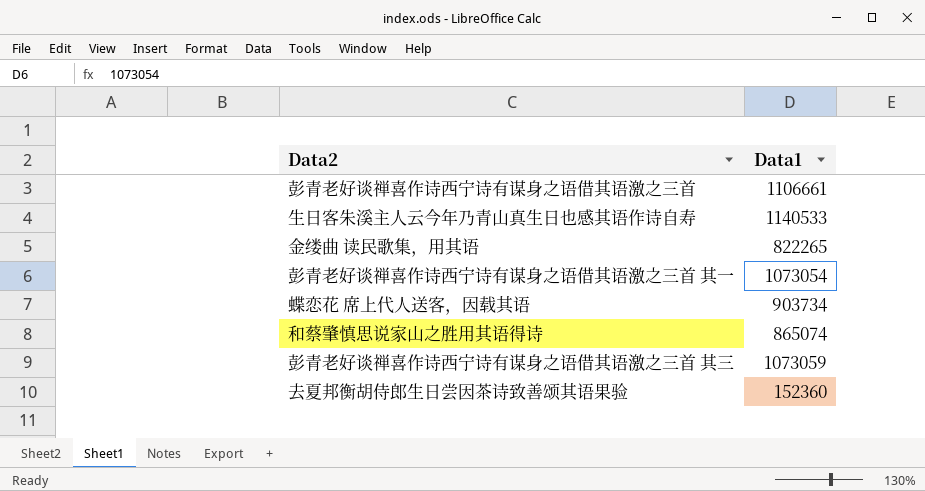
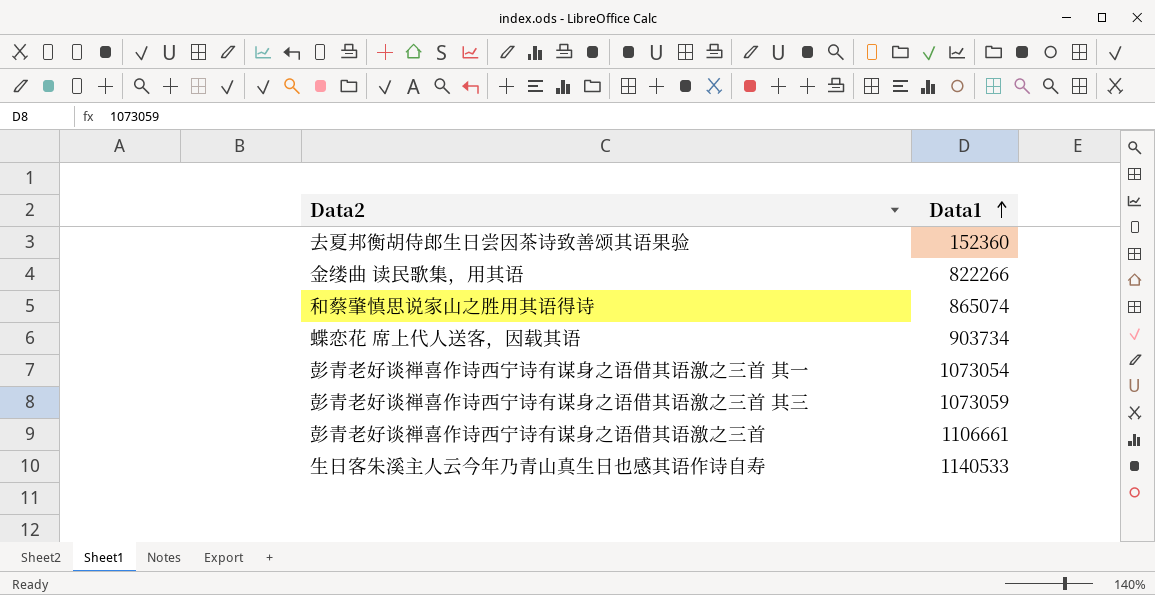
row order: none -> Data1 ascending
金缕曲 读民歌集，用其语 | Data1: 822265 -> 822266

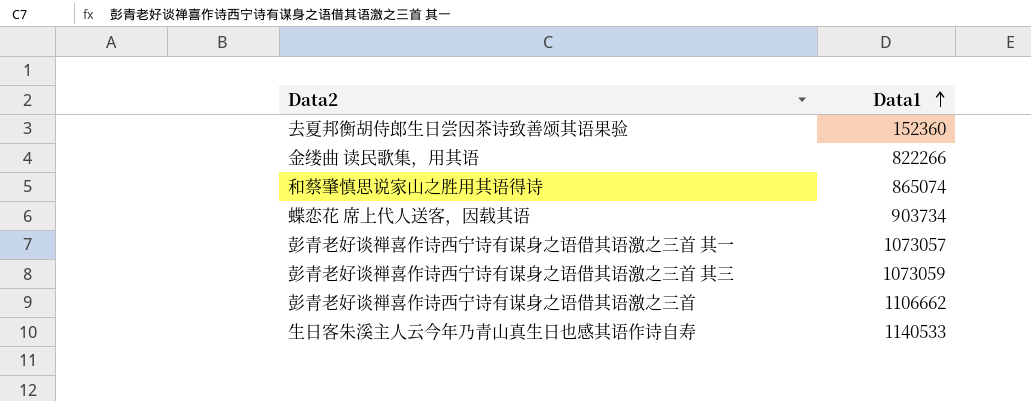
彭青老好谈禅喜作诗西宁诗有谋身之语借其语激之三首 其一 | Data1: 1073054 -> 1073057
彭青老好谈禅喜作诗西宁诗有谋身之语借其语激之三首 | Data1: 1106661 -> 1106662

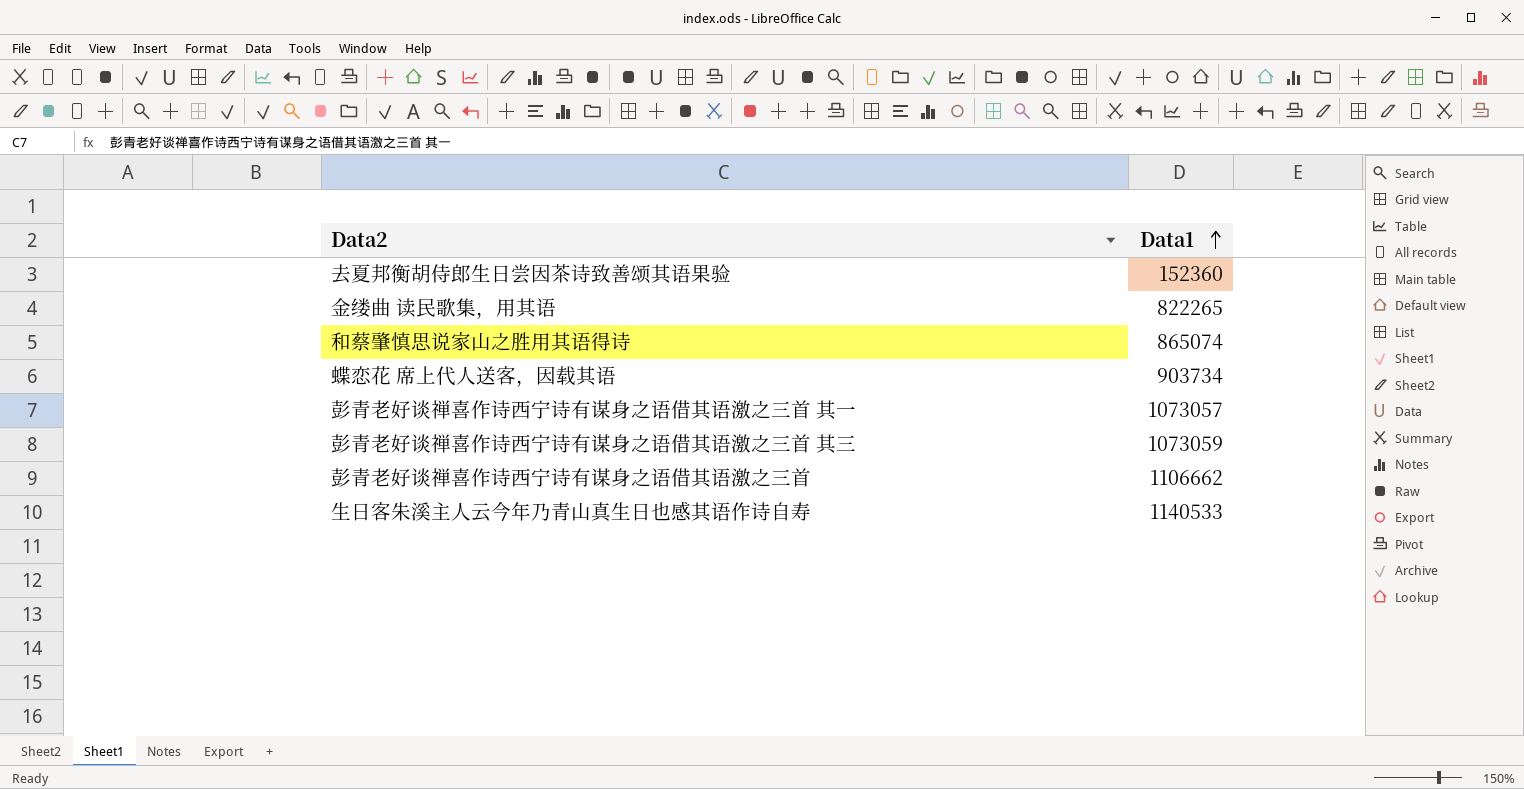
金缕曲 读民歌集，用其语 | Data1: 822266 -> 822265

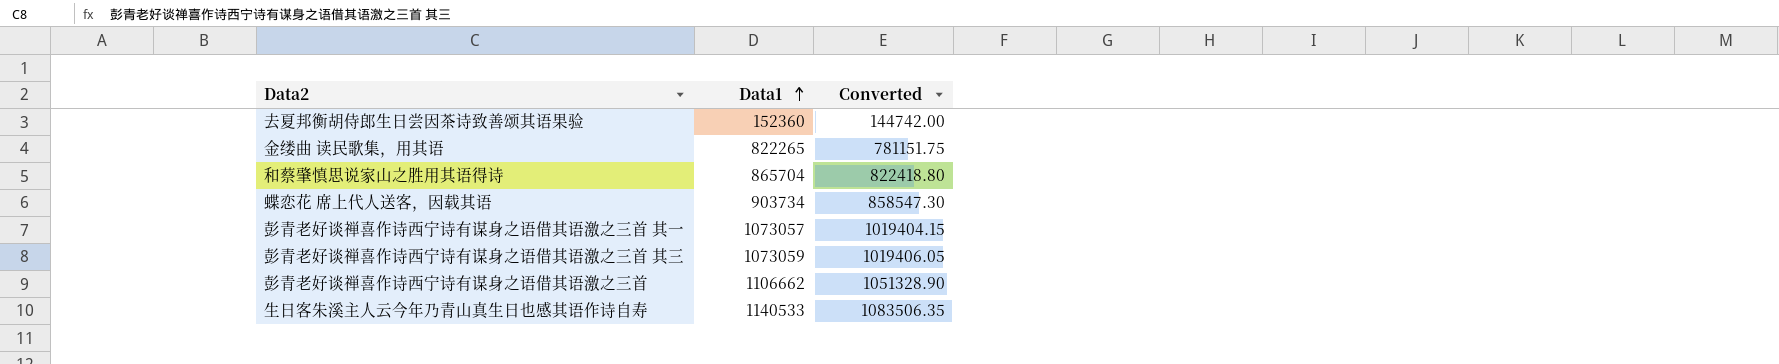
column Converted | formula: none -> [Data1] * 0.95
和蔡肇慎思说家山之胜用其语得诗 | Data1: 865074 -> 865704

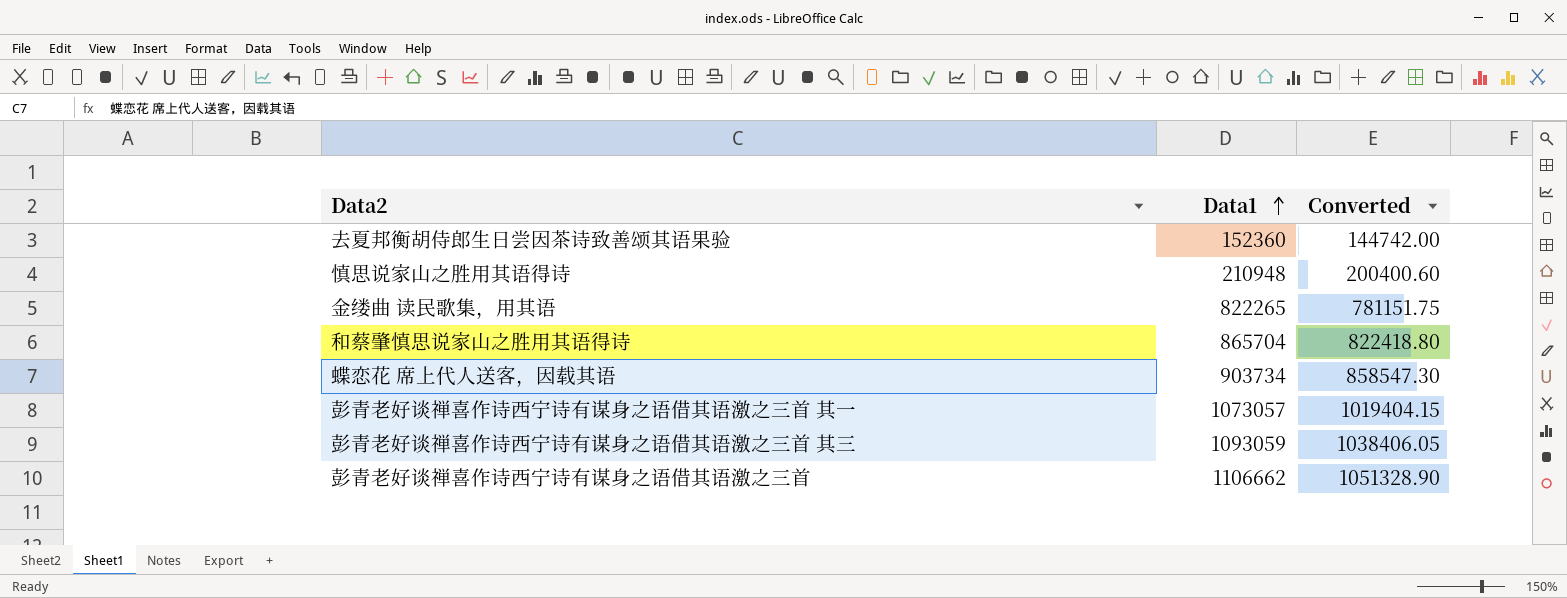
row 生日客朱溪主人云今年乃青山真生日也感其语作诗自寿: 1140533 | 1083506.35 -> none
row 慎思说家山之胜用其语得诗: none -> 210948 | 200400.60
彭青老好谈禅喜作诗西宁诗有谋身之语借其语激之三首 其三 | Data1: 1073059 -> 1093059
彭青老好谈禅喜作诗西宁诗有谋身之语借其语激之三首 其三 | Converted: 1019406.05 -> 1038406.05

